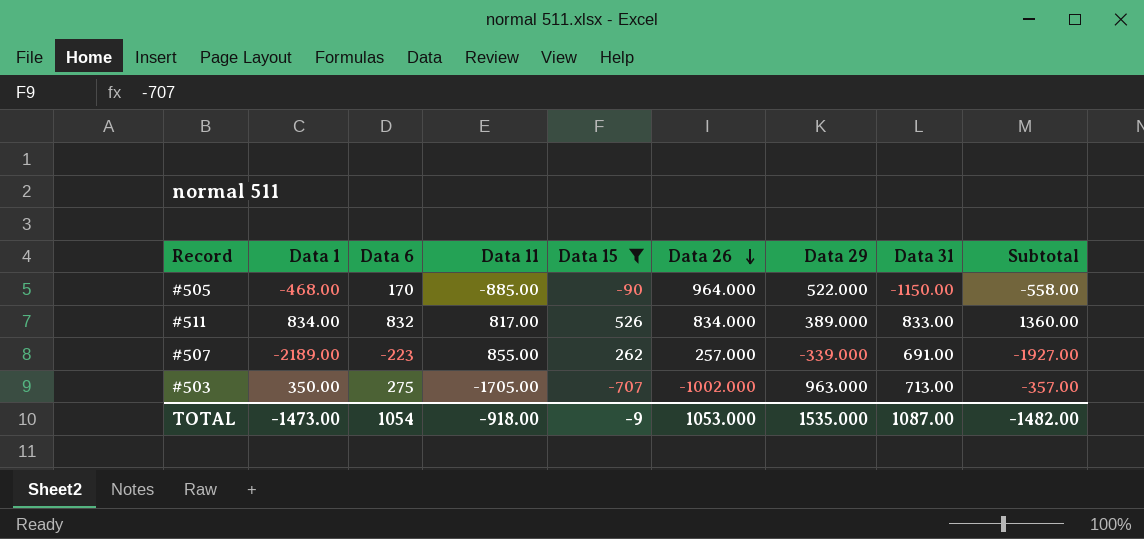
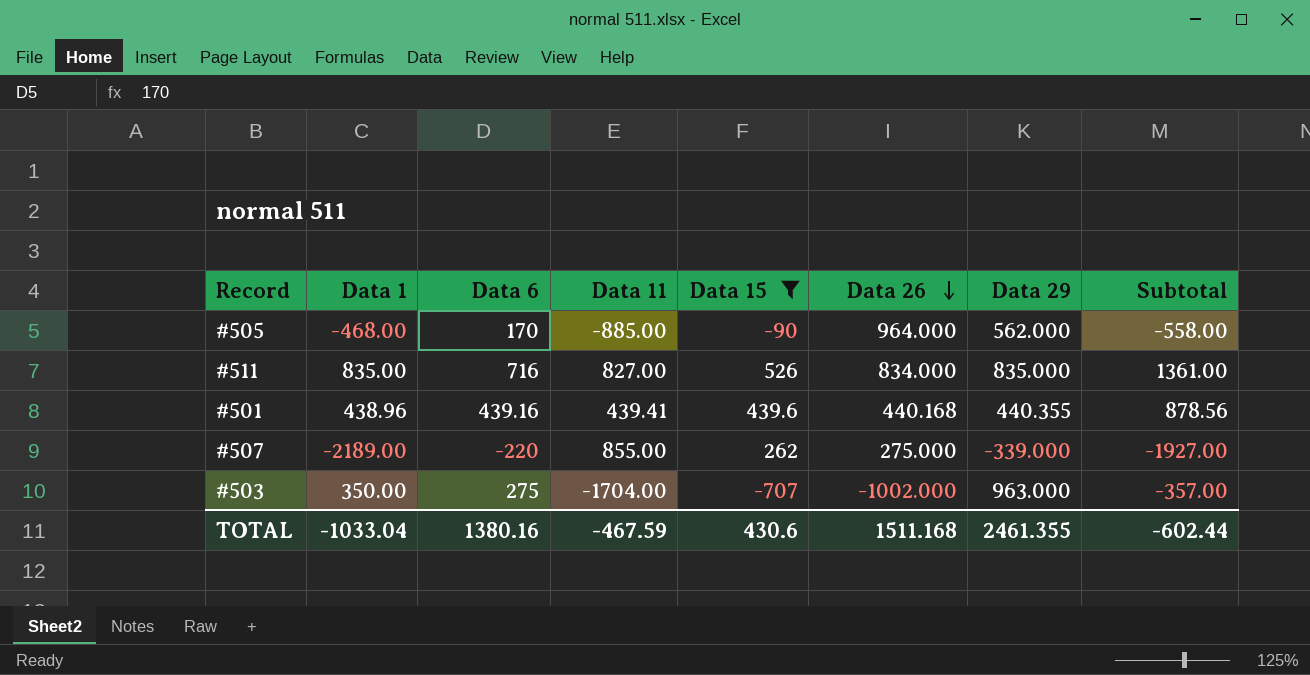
column Data 31 | position: 8 -> none
#505 | Data 29: 522.000 -> 562.000
#511 | Data 1: 834.00 -> 835.00
#511 | Data 6: 832 -> 716
#511 | Data 11: 817.00 -> 827.00
#511 | Data 29: 389.000 -> 835.000
#511 | Subtotal: 1360.00 -> 1361.00
row #501: none -> 438.96 | 439.16 | 439.41 | 439.6 | 440.168 | 440.355 | 878.56
#507 | Data 6: -223 -> -220
#507 | Data 26: 257.000 -> 275.000
#503 | Data 11: -1705.00 -> -1704.00
TOTAL | Data 1: -1473.00 -> -1033.04
TOTAL | Data 6: 1054 -> 1380.16
TOTAL | Data 11: -918.00 -> -467.59
TOTAL | Data 15: -9 -> 430.6
TOTAL | Data 26: 1053.000 -> 1511.168
TOTAL | Data 29: 1535.000 -> 2461.355
TOTAL | Subtotal: -1482.00 -> -602.44

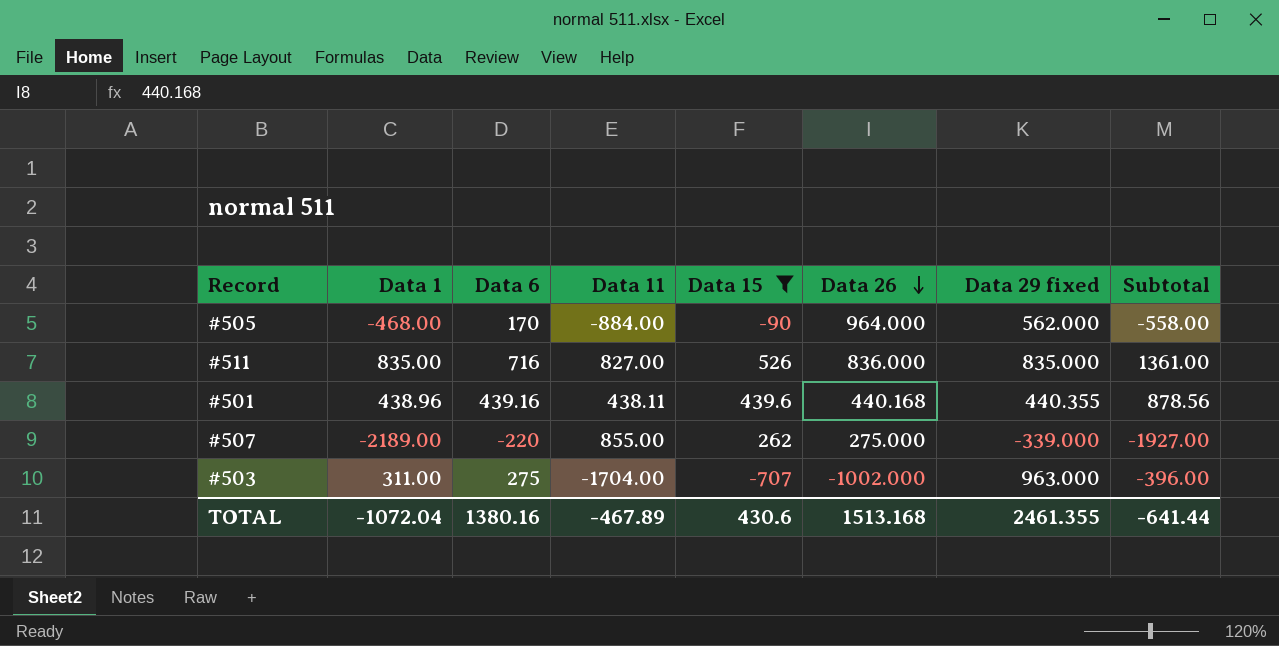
column name: Data 29 -> Data 29 fixed
#505 | Data 11: -885.00 -> -884.00
#511 | Data 26: 834.000 -> 836.000
#501 | Data 11: 439.41 -> 438.11
#503 | Data 1: 350.00 -> 311.00
#503 | Subtotal: -357.00 -> -396.00
TOTAL | Data 1: -1033.04 -> -1072.04
TOTAL | Data 11: -467.59 -> -467.89
TOTAL | Data 26: 1511.168 -> 1513.168
TOTAL | Subtotal: -602.44 -> -641.44

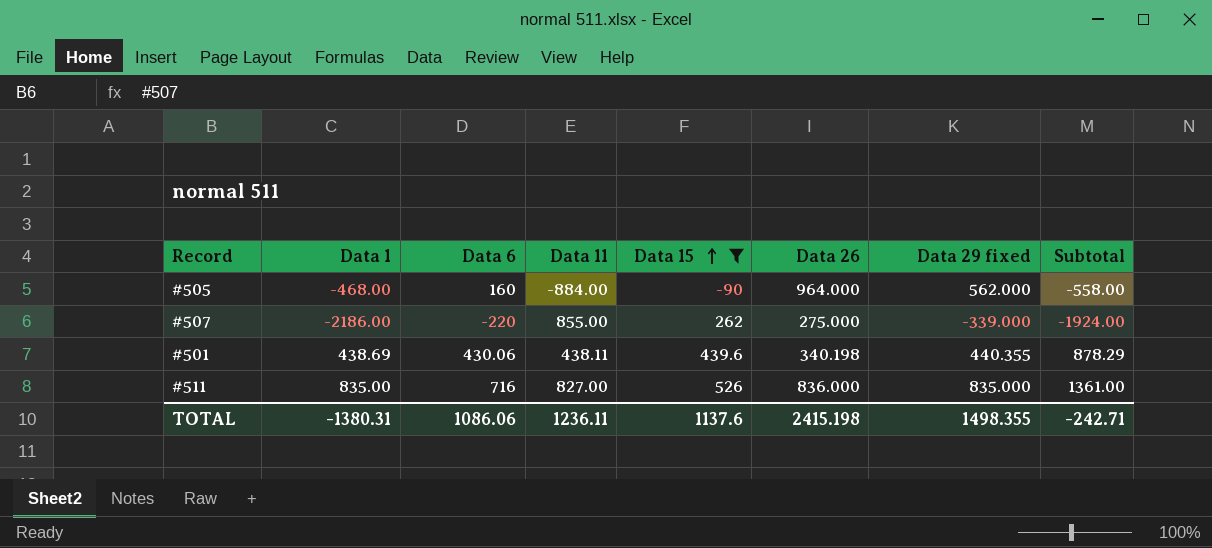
row order: Data 26 descending -> Data 15 ascending
row #503: 311.00 | 275 | -1704.00 | -707 | -1002.000 | 963.000 | -396.00 -> none
#505 | Data 6: 170 -> 160
#507 | Data 1: -2189.00 -> -2186.00
#507 | Subtotal: -1927.00 -> -1924.00
#501 | Data 1: 438.96 -> 438.69
#501 | Data 6: 439.16 -> 430.06
#501 | Data 26: 440.168 -> 340.198
#501 | Subtotal: 878.56 -> 878.29
TOTAL | Data 1: -1072.04 -> -1380.31
TOTAL | Data 6: 1380.16 -> 1086.06
TOTAL | Data 11: -467.89 -> 1236.11
TOTAL | Data 15: 430.6 -> 1137.6
TOTAL | Data 26: 1513.168 -> 2415.198
TOTAL | Data 29 fixed: 2461.355 -> 1498.355
TOTAL | Subtotal: -641.44 -> -242.71

